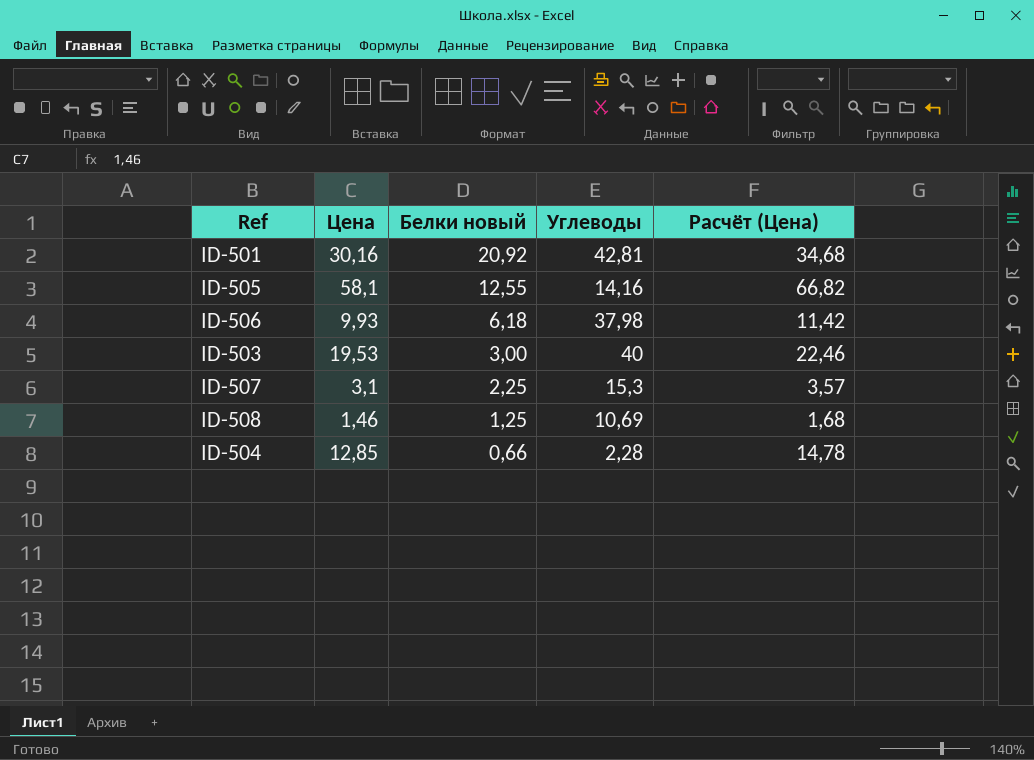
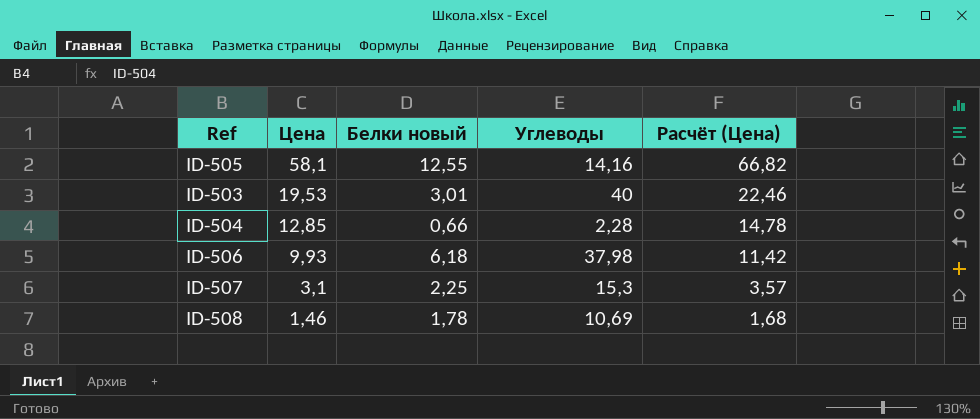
row order: Белки новый descending -> Цена descending
row ID-501: 30,16 | 20,92 | 42,81 | 34,68 -> none
ID-503 | Белки новый: 3,00 -> 3,01
ID-508 | Белки новый: 1,25 -> 1,78

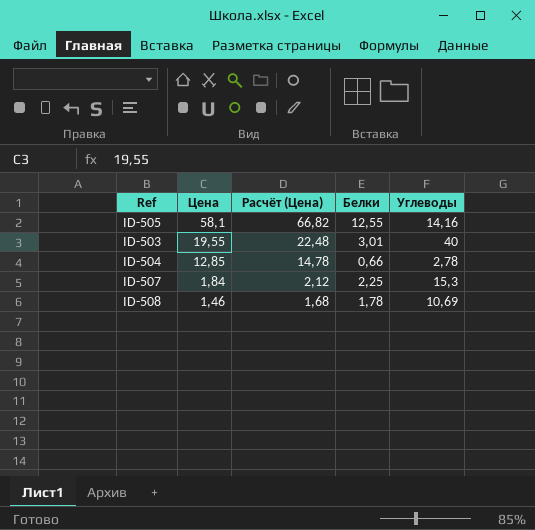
column Расчёт (Цена) | position: 5 -> 3
column name: Белки новый -> Белки
row ID-506: 9,93 | 6,18 | 37,98 | 11,42 -> none
ID-503 | Цена: 19,53 -> 19,55
ID-503 | Расчёт (Цена): 22,46 -> 22,48
ID-504 | Углеводы: 2,28 -> 2,78
ID-507 | Цена: 3,1 -> 1,84
ID-507 | Расчёт (Цена): 3,57 -> 2,12

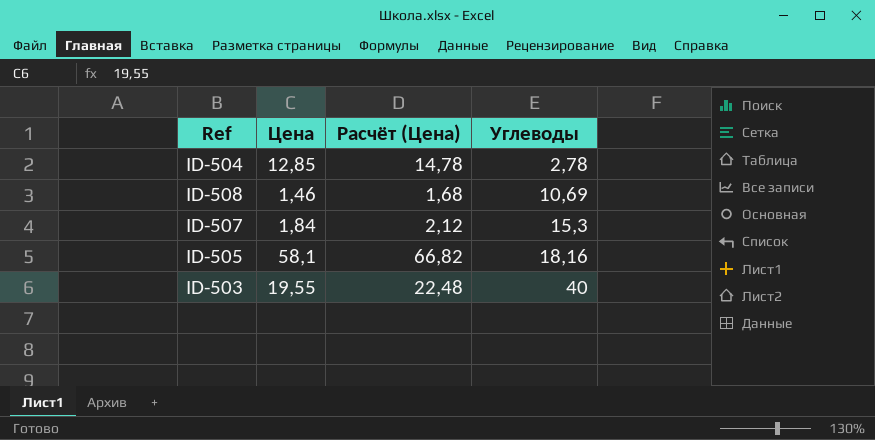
row order: Цена descending -> Углеводы ascending
column Белки | position: 4 -> none
ID-505 | Углеводы: 14,16 -> 18,16

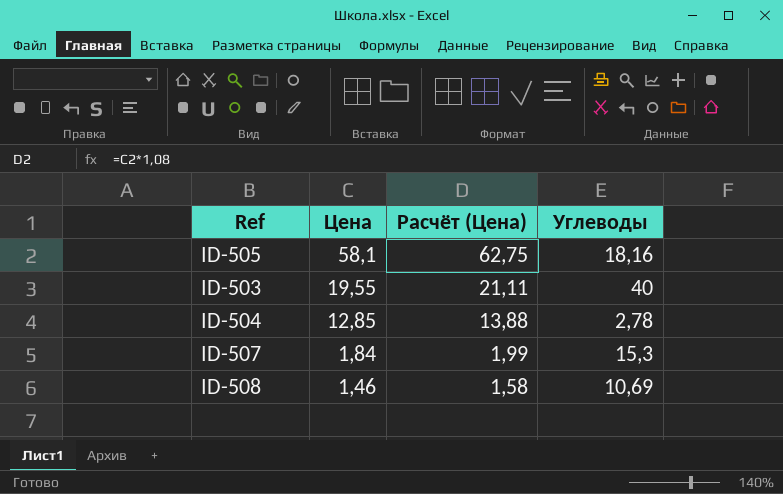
row order: Углеводы ascending -> Цена descending
column Расчёт (Цена) | formula: [Цена] * 1,15 -> [Цена] * 1,08

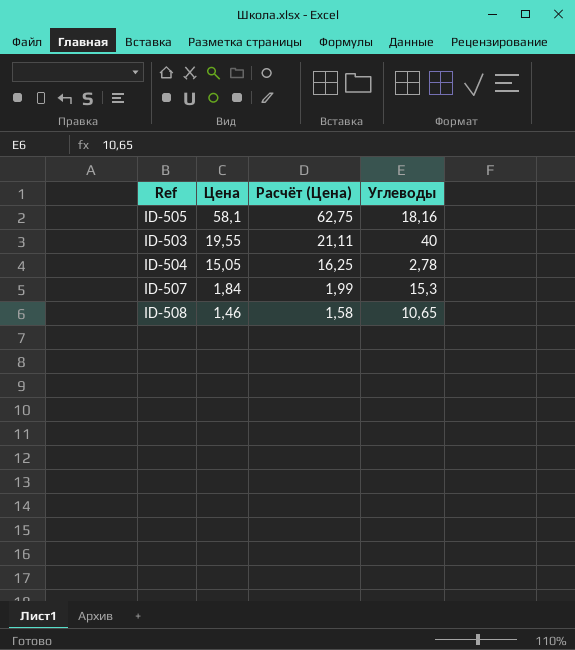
ID-504 | Цена: 12,85 -> 15,05
ID-504 | Расчёт (Цена): 13,88 -> 16,25
ID-508 | Углеводы: 10,69 -> 10,65

